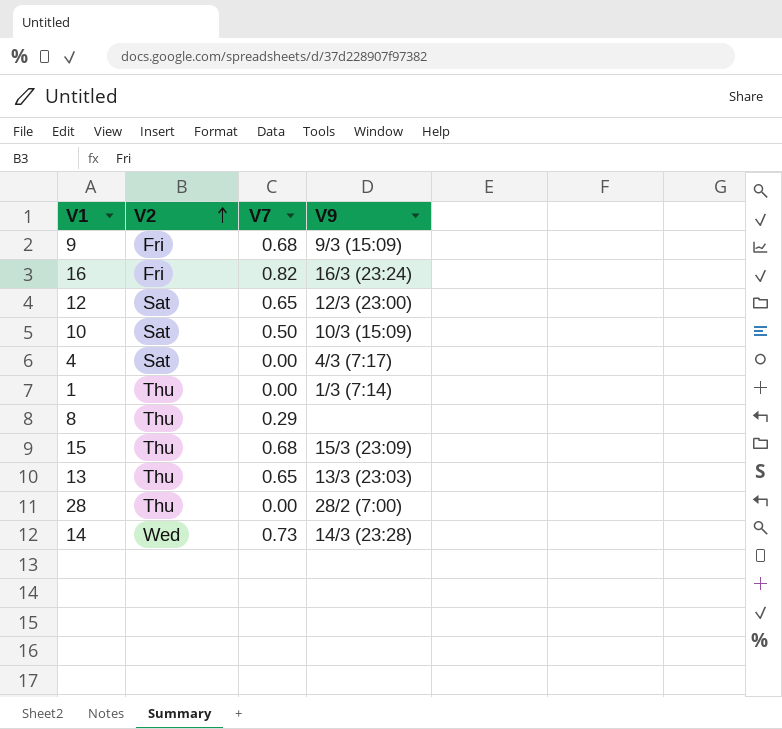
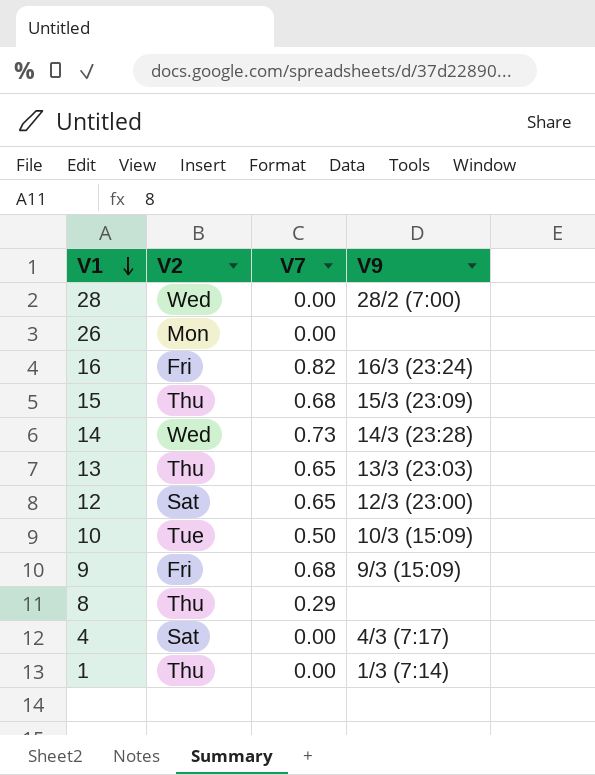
row order: V2 ascending -> V1 descending
28 | V2: Thu -> Wed
row 26: none -> Mon | 0.00 | none
10 | V2: Sat -> Tue

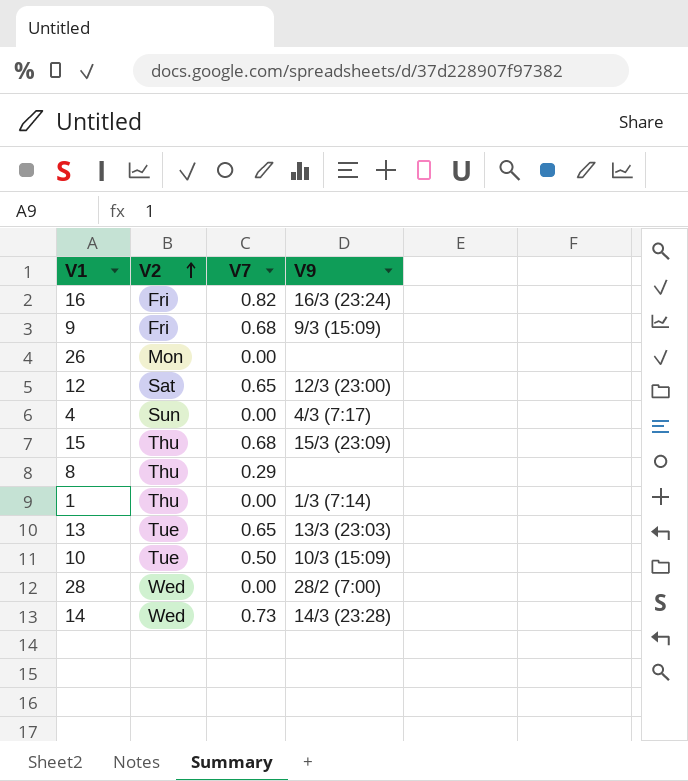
row order: V1 descending -> V2 ascending
4 | V2: Sat -> Sun
13 | V2: Thu -> Tue

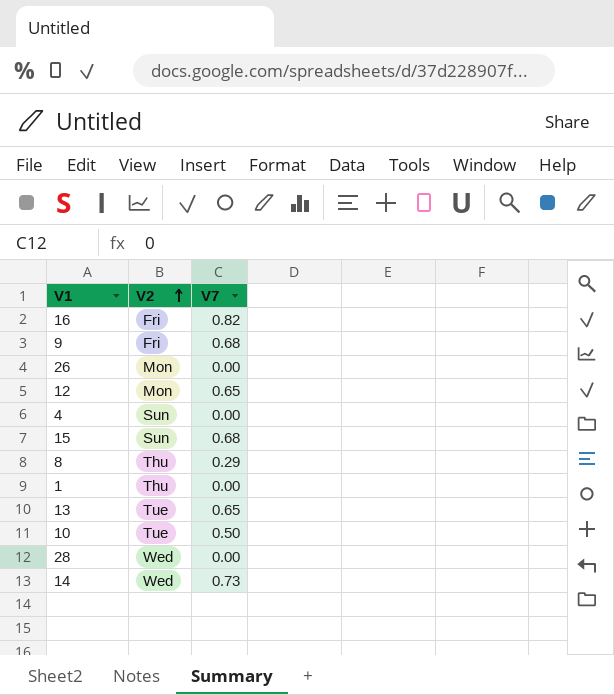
column V9 | position: 4 -> none
12 | V2: Sat -> Mon
15 | V2: Thu -> Sun

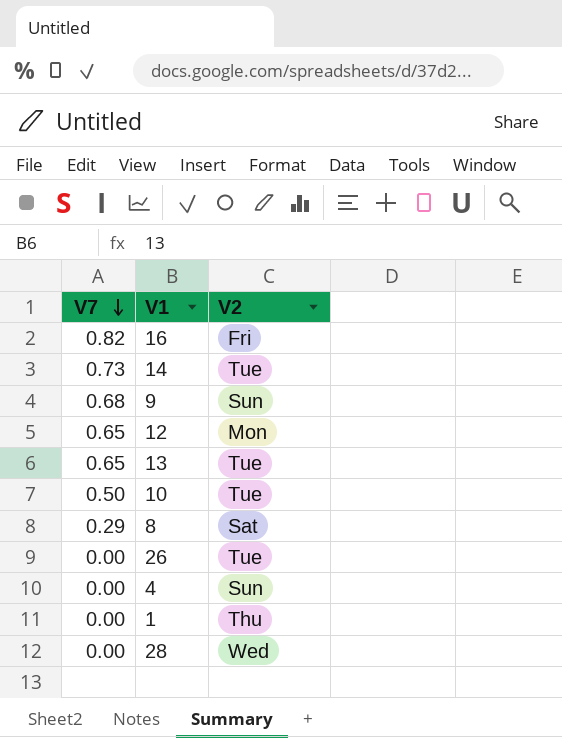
row order: V2 ascending -> V7 descending
column V7 | position: 3 -> 1
row 15: Sun | 0.68 -> none
14 | V2: Wed -> Tue
9 | V2: Fri -> Sun
8 | V2: Thu -> Sat
26 | V2: Mon -> Tue

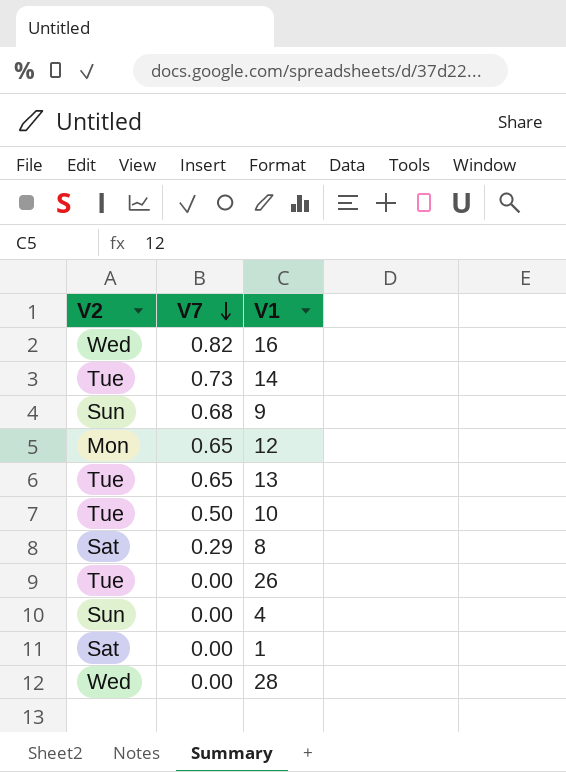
column V2 | position: 3 -> 1
16 | V2: Fri -> Wed
1 | V2: Thu -> Sat

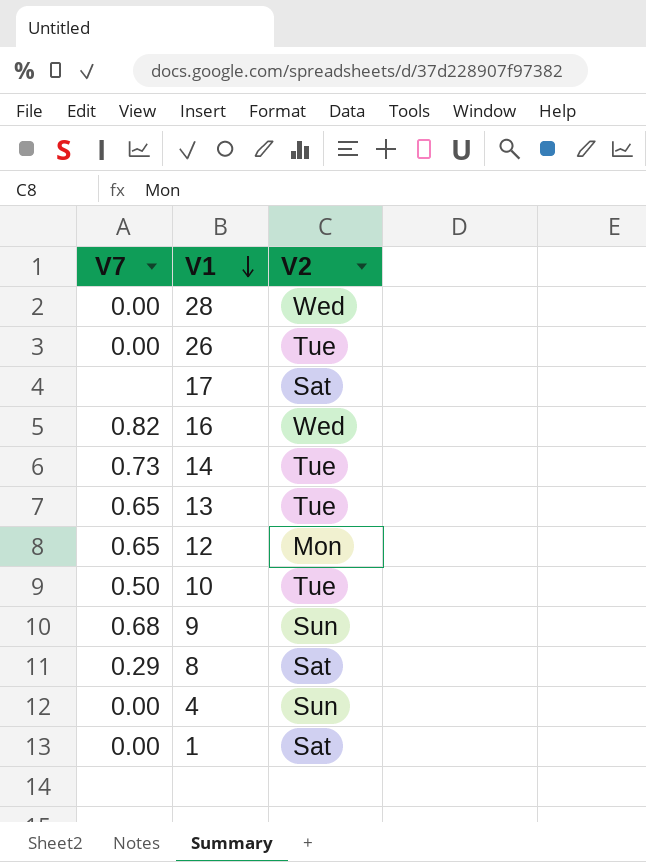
row order: V7 descending -> V1 descending
column V2 | position: 1 -> 3
row 17: none -> none | Sat

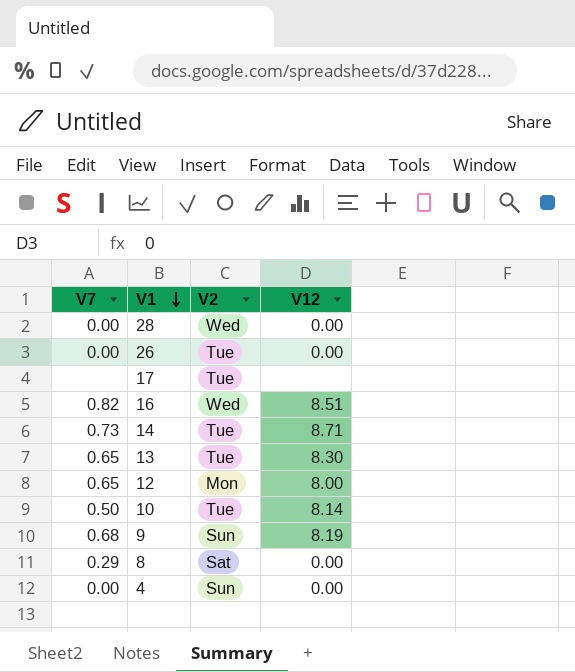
column V12 | position: none -> 4
row 1: 0.00 | Sat -> none
17 | V2: Sat -> Tue

